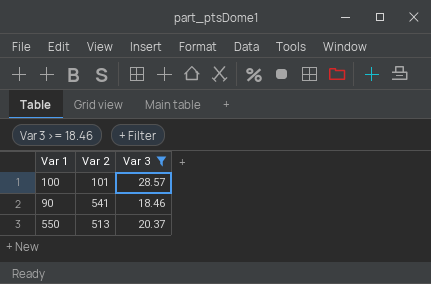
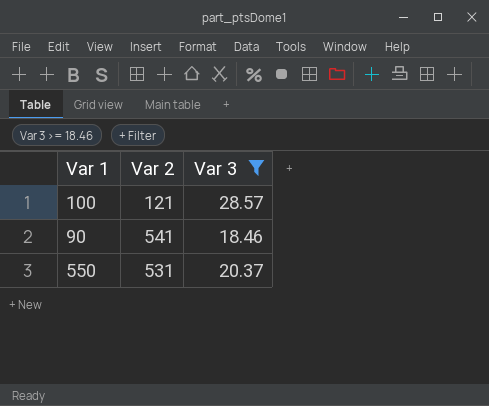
100 | Var 2: 101 -> 121
550 | Var 2: 513 -> 531

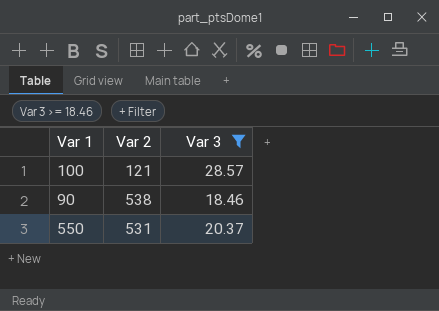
90 | Var 2: 541 -> 538

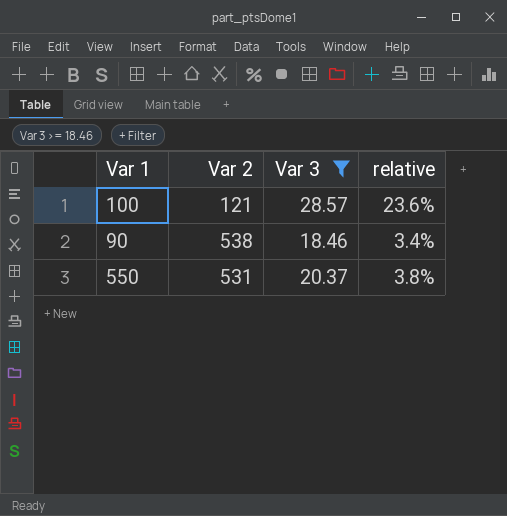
column relative | formula: none -> [Var 3] / [Var 2]

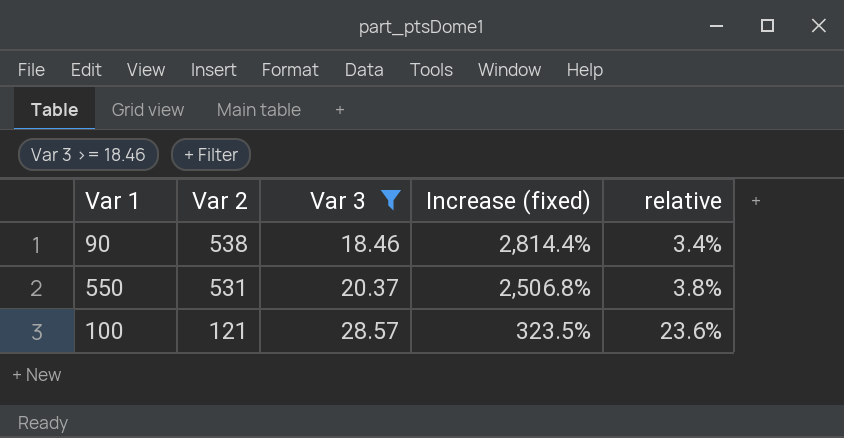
row order: none -> Var 2 descending
column Increase (fixed) | formula: none -> ([Var 2] - [Var 3]) / [Var 3]

